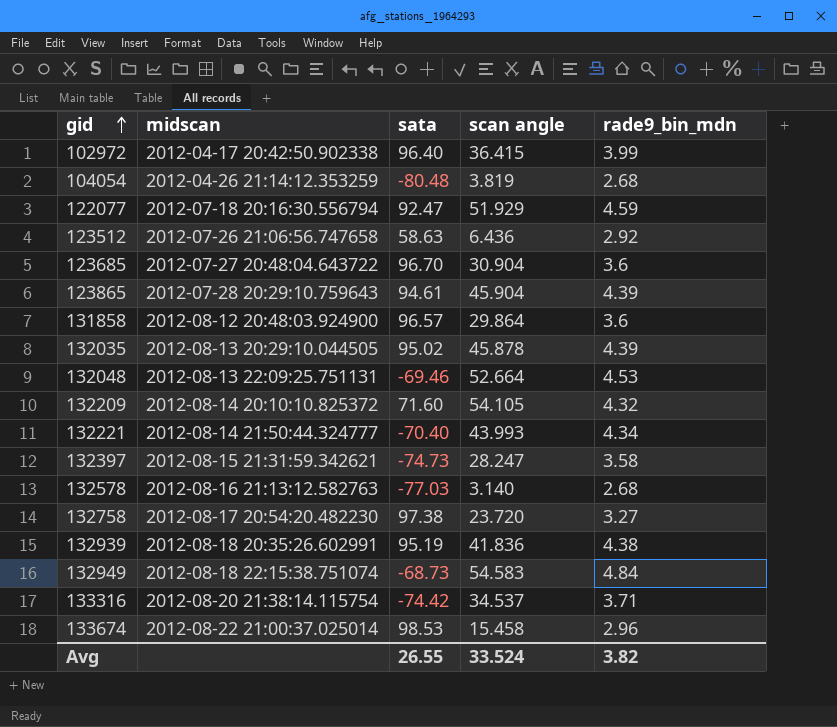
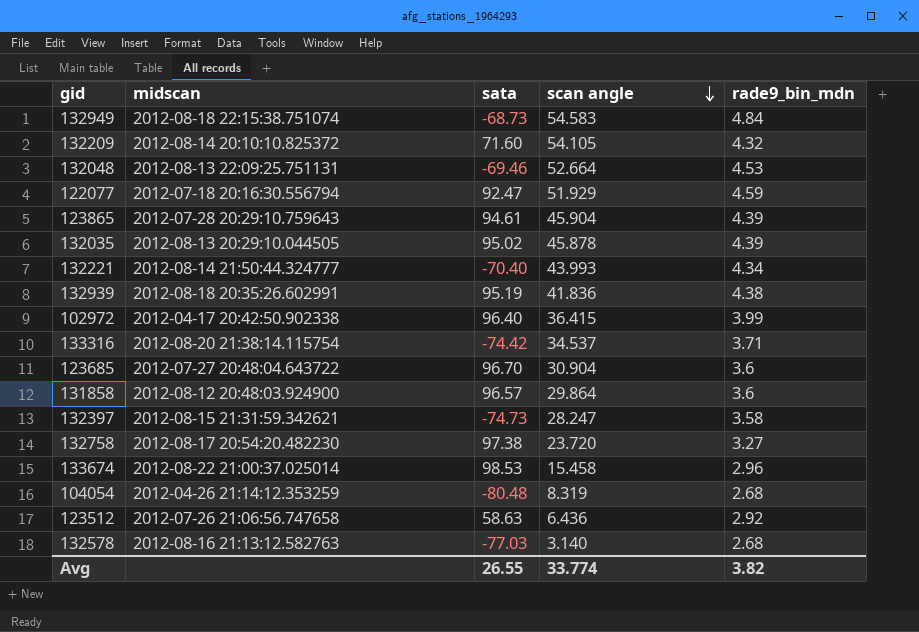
row order: gid ascending -> scan angle descending
104054 | scan angle: 3.819 -> 8.319
Avg | scan angle: 33.524 -> 33.774

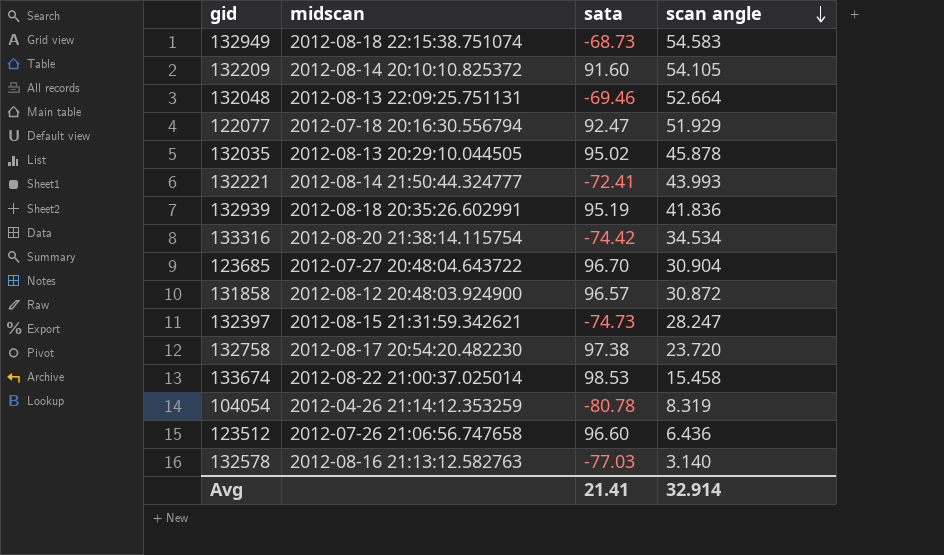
column rade9_bin_mdn | position: 5 -> none
row 123865: 2012-07-28 20:29:10.759643 | 94.61 | 45.904 | 4.39 -> none
row 102972: 2012-04-17 20:42:50.902338 | 96.40 | 36.415 | 3.99 -> none
132209 | sata: 71.60 -> 91.60
132221 | sata: -70.40 -> -72.41
133316 | scan angle: 34.537 -> 34.534
131858 | scan angle: 29.864 -> 30.872
104054 | sata: -80.48 -> -80.78
123512 | sata: 58.63 -> 96.60
Avg | sata: 26.55 -> 21.41
Avg | scan angle: 33.774 -> 32.914

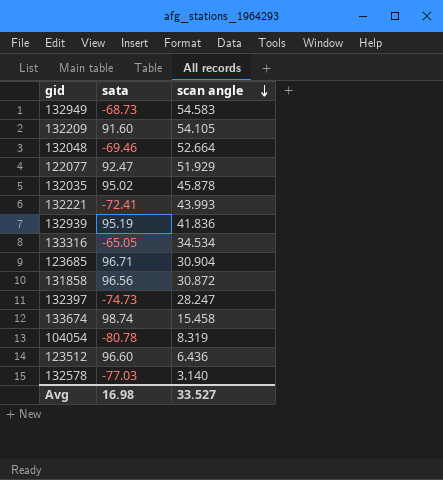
column midscan | position: 2 -> none
row 132758: 2012-08-17 20:54:20.482230 | 97.38 | 23.720 -> none
133316 | sata: -74.42 -> -65.05
123685 | sata: 96.70 -> 96.71
131858 | sata: 96.57 -> 96.56
133674 | sata: 98.53 -> 98.74
Avg | sata: 21.41 -> 16.98
Avg | scan angle: 32.914 -> 33.527

